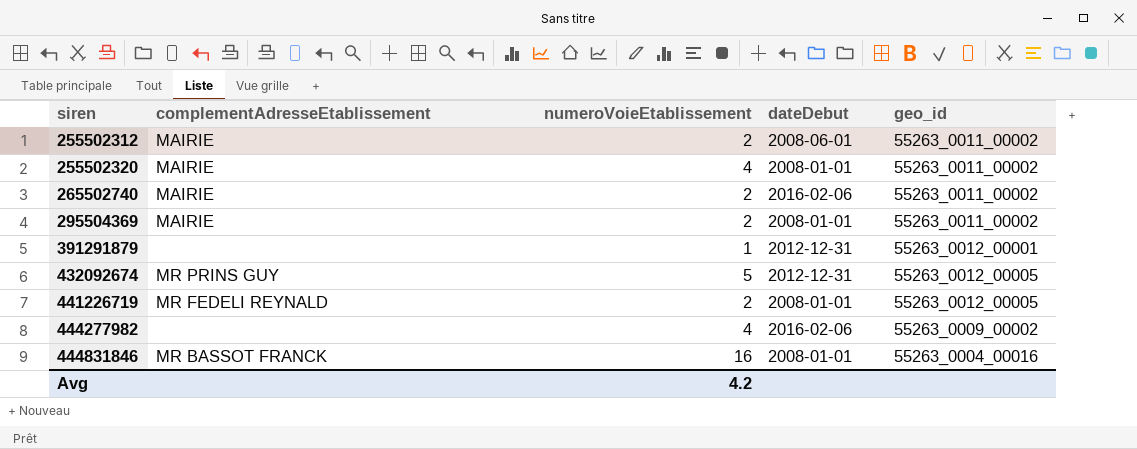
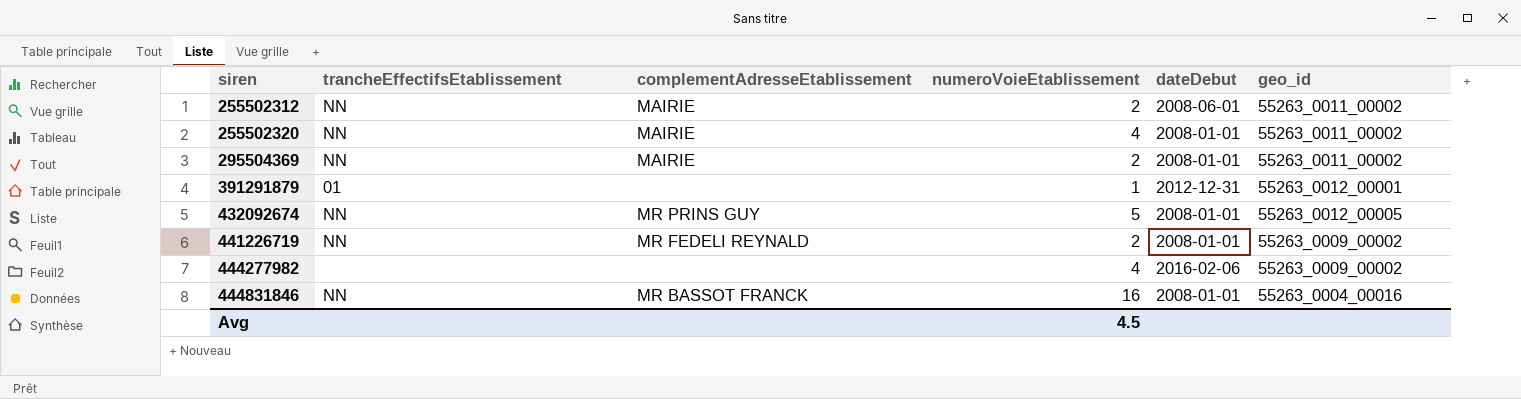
column trancheEffectifsEtablissement | position: none -> 2
row 265502740: MAIRIE | 2 | 2016-02-06 | 55263_0011_00002 -> none
432092674 | dateDebut: 2012-12-31 -> 2008-01-01
441226719 | geo_id: 55263_0012_00005 -> 55263_0009_00002
Avg | numeroVoieEtablissement: 4.2 -> 4.5

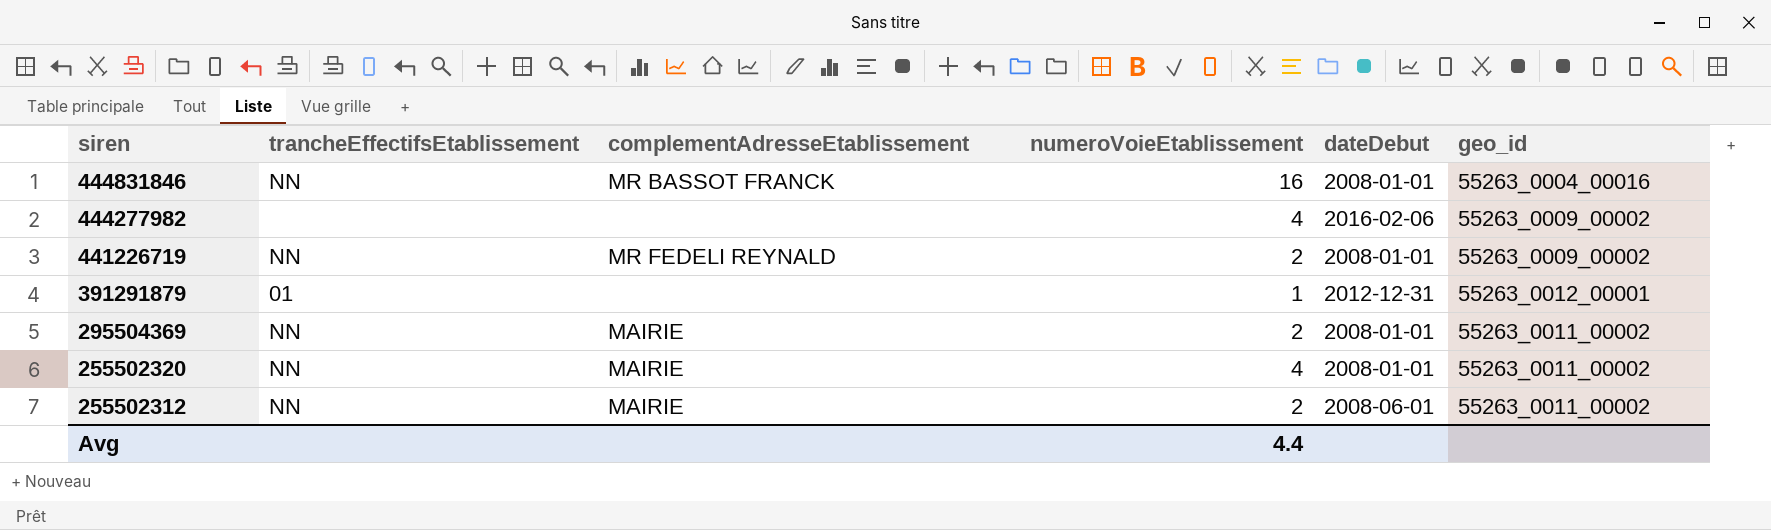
row order: siren ascending -> siren descending
row 432092674: NN | MR PRINS GUY | 5 | 2008-01-01 | 55263_0012_00005 -> none
Avg | numeroVoieEtablissement: 4.5 -> 4.4

